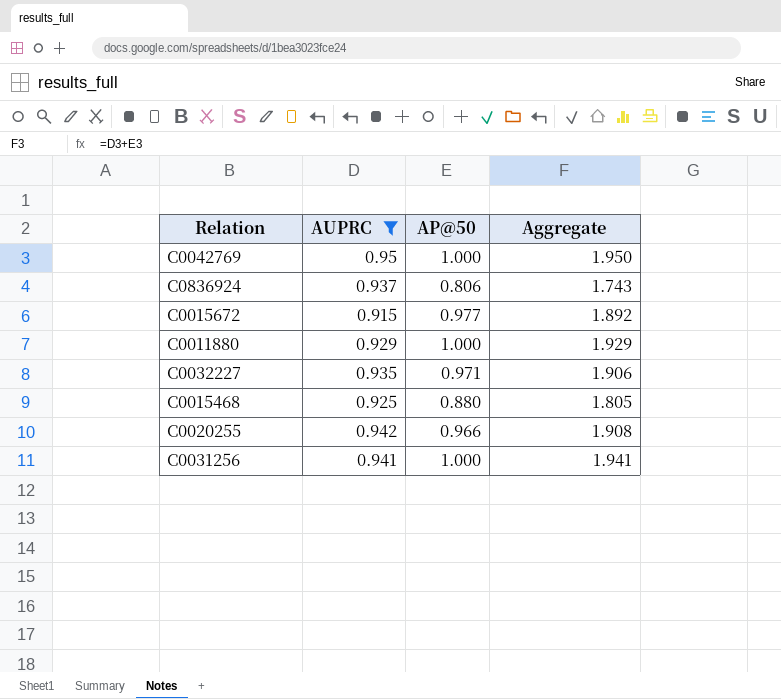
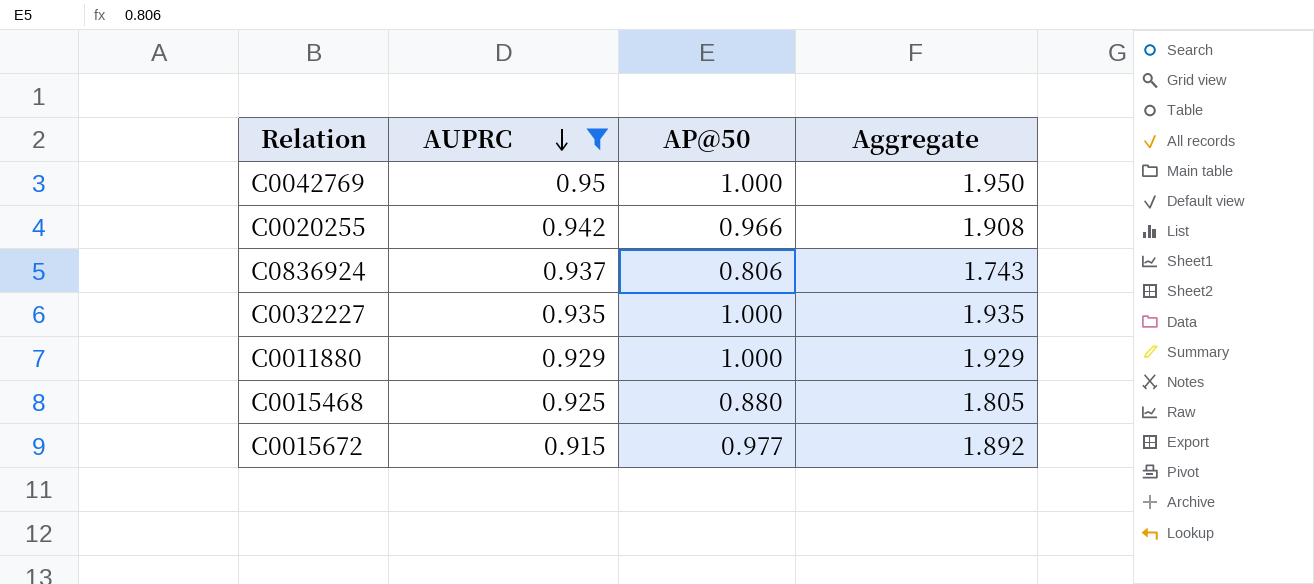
row order: none -> AUPRC descending
row C0031256: 0.941 | 1.000 | 1.941 -> none
C0032227 | AP@50: 0.971 -> 1.000
C0032227 | Aggregate: 1.906 -> 1.935

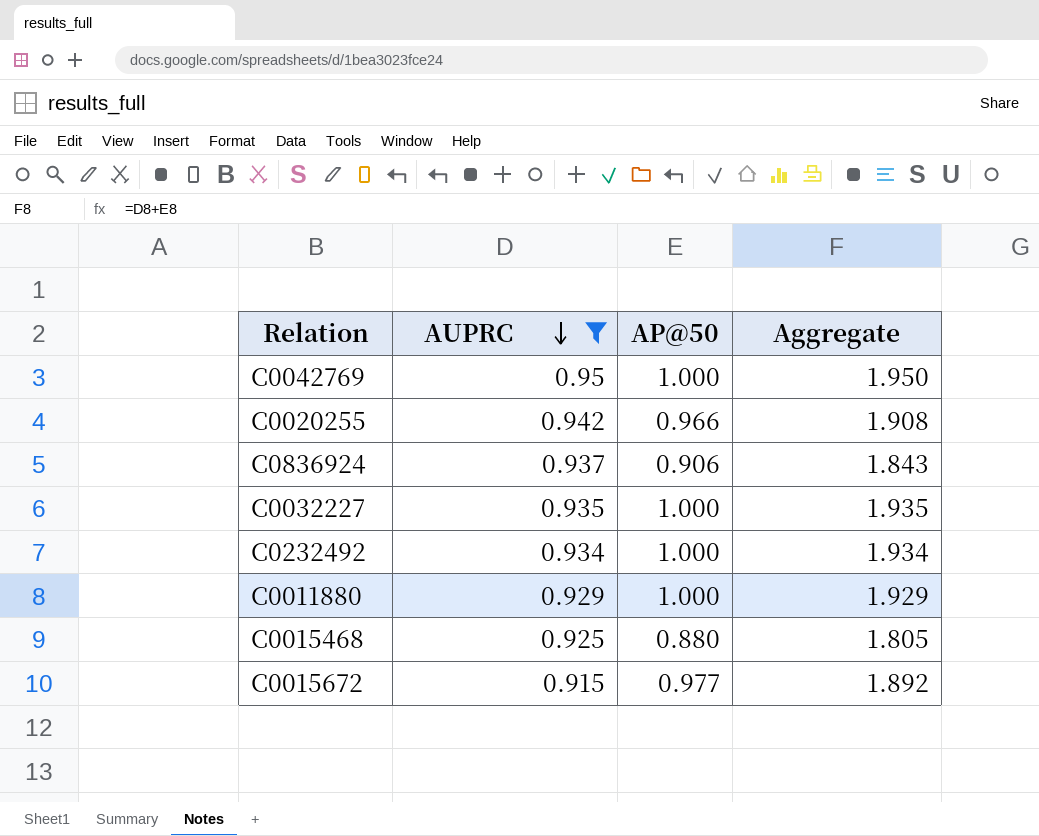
C0836924 | AP@50: 0.806 -> 0.906
C0836924 | Aggregate: 1.743 -> 1.843
row C0232492: none -> 0.934 | 1.000 | 1.934

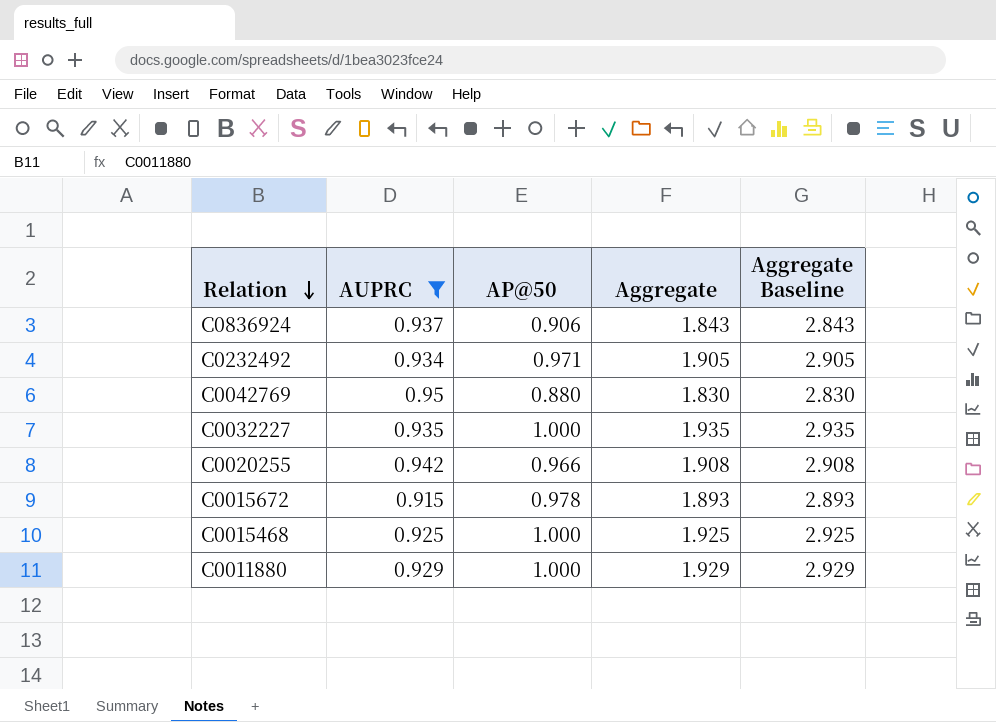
row order: AUPRC descending -> Relation descending
column Aggregate Baseline | formula: none -> [Aggregate] + 1
C0232492 | AP@50: 1.000 -> 0.971
C0232492 | Aggregate: 1.934 -> 1.905
C0042769 | AP@50: 1.000 -> 0.880
C0042769 | Aggregate: 1.950 -> 1.830
C0015672 | AP@50: 0.977 -> 0.978
C0015672 | Aggregate: 1.892 -> 1.893
C0015468 | AP@50: 0.880 -> 1.000
C0015468 | Aggregate: 1.805 -> 1.925

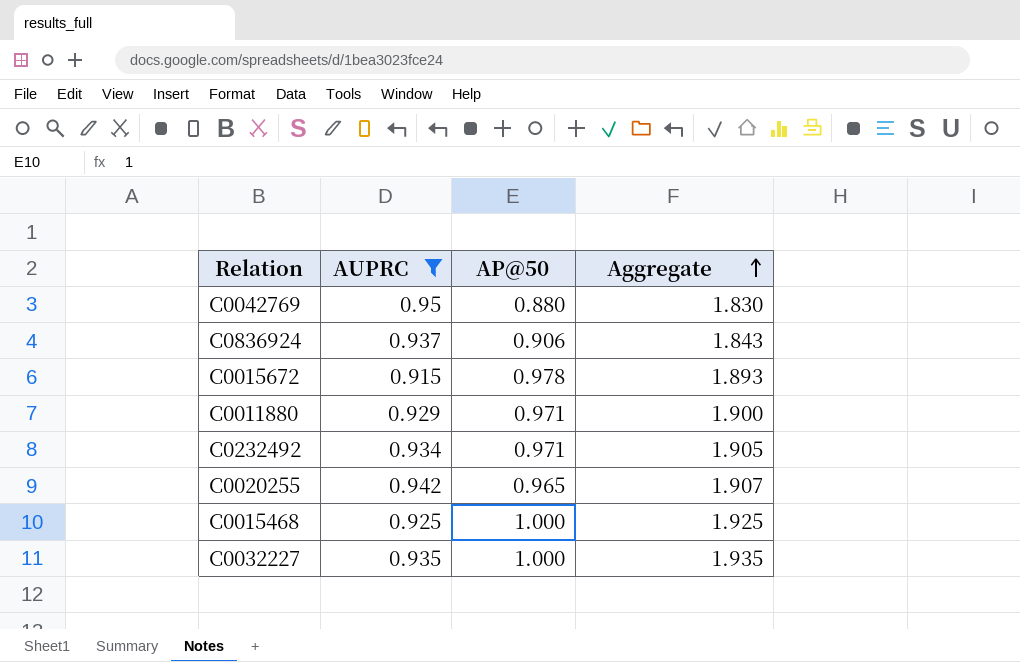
row order: Relation descending -> Aggregate ascending
column Aggregate Baseline | formula: [Aggregate] + 1 -> none
C0011880 | AP@50: 1.000 -> 0.971
C0011880 | Aggregate: 1.929 -> 1.900
C0020255 | AP@50: 0.966 -> 0.965
C0020255 | Aggregate: 1.908 -> 1.907

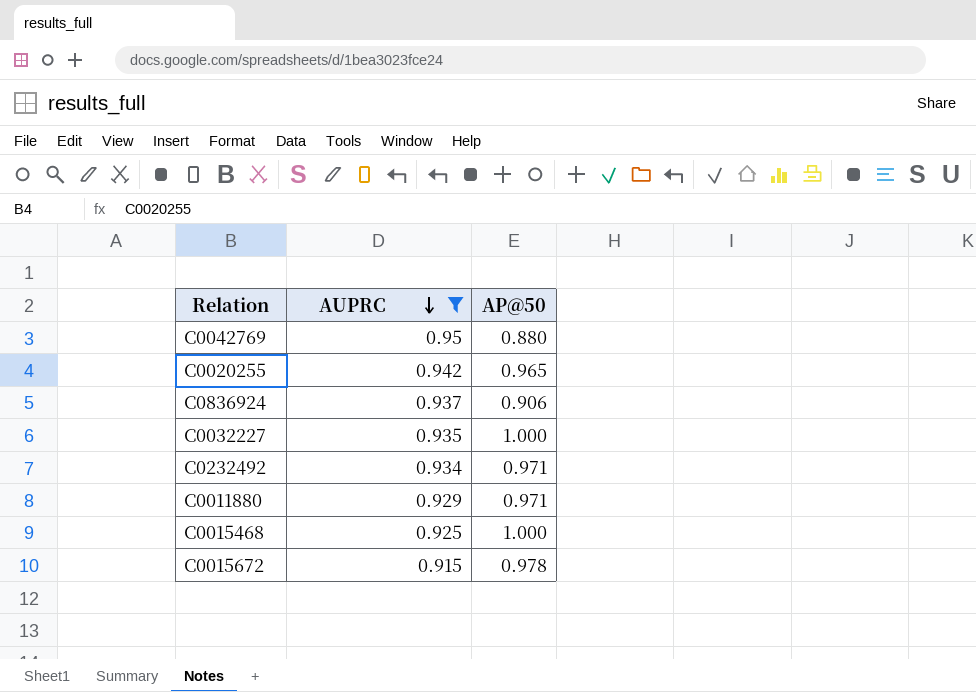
row order: Aggregate ascending -> AUPRC descending
column Aggregate | formula: [AUPRC] + [AP@50] -> none

